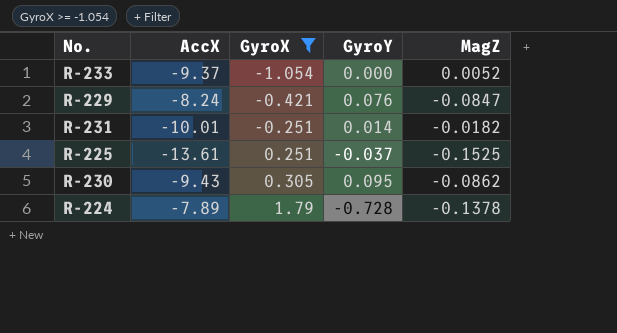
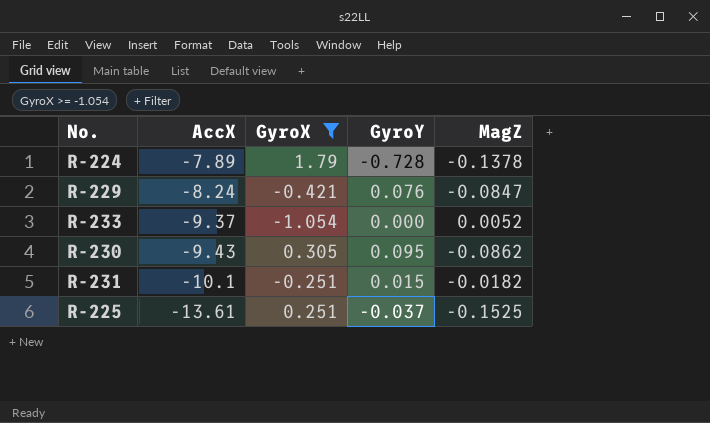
row order: GyroX ascending -> AccX descending
R-231 | AccX: -10.01 -> -10.1
R-231 | GyroY: 0.014 -> 0.015

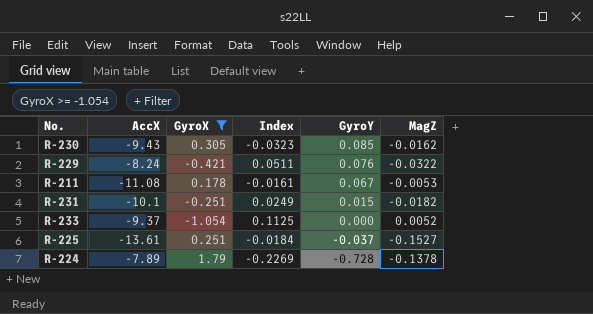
row order: AccX descending -> GyroY descending
column Index | formula: none -> [GyroX] / [AccX]
R-230 | GyroY: 0.095 -> 0.085
R-230 | MagZ: -0.0862 -> -0.0162
R-229 | MagZ: -0.0847 -> -0.0322
row R-211: none -> -11.08 | 0.178 | -0.0161 | 0.067 | -0.0053
R-225 | MagZ: -0.1525 -> -0.1527

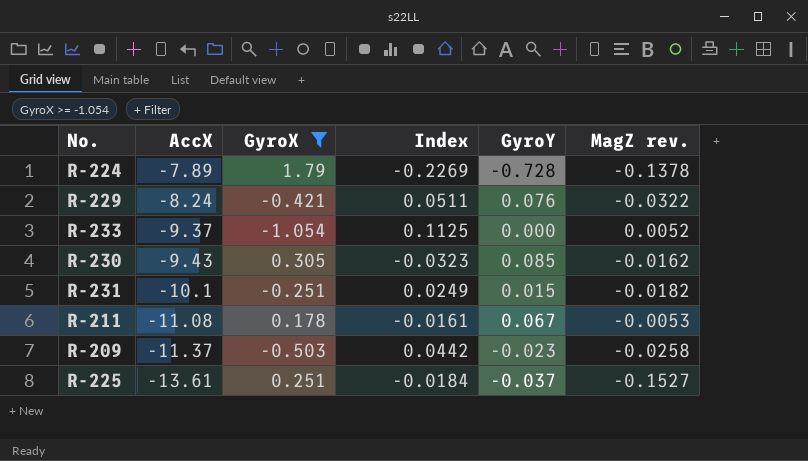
row order: GyroY descending -> AccX descending
column name: MagZ -> MagZ rev.
row R-209: none -> -11.37 | -0.503 | 0.0442 | -0.023 | -0.0258

